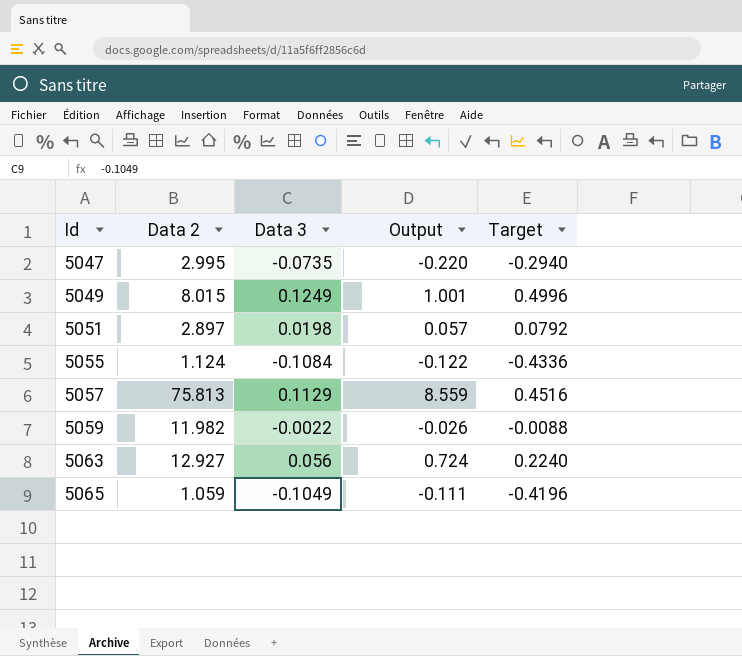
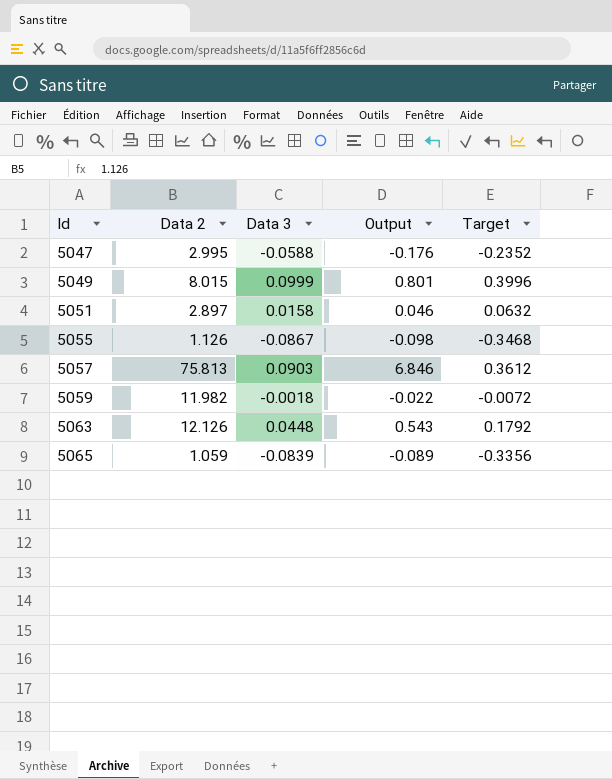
5047 | Data 3: -0.0735 -> -0.0588
5047 | Output: -0.220 -> -0.176
5047 | Target: -0.2940 -> -0.2352
5049 | Data 3: 0.1249 -> 0.0999
5049 | Output: 1.001 -> 0.801
5049 | Target: 0.4996 -> 0.3996
5051 | Data 3: 0.0198 -> 0.0158
5051 | Output: 0.057 -> 0.046
5051 | Target: 0.0792 -> 0.0632
5055 | Data 2: 1.124 -> 1.126
5055 | Data 3: -0.1084 -> -0.0867
5055 | Output: -0.122 -> -0.098
5055 | Target: -0.4336 -> -0.3468
5057 | Data 3: 0.1129 -> 0.0903
5057 | Output: 8.559 -> 6.846
5057 | Target: 0.4516 -> 0.3612
5059 | Data 3: -0.0022 -> -0.0018
5059 | Output: -0.026 -> -0.022
5059 | Target: -0.0088 -> -0.0072
5063 | Data 2: 12.927 -> 12.126
5063 | Data 3: 0.056 -> 0.0448
5063 | Output: 0.724 -> 0.543
5063 | Target: 0.2240 -> 0.1792
5065 | Data 3: -0.1049 -> -0.0839
5065 | Output: -0.111 -> -0.089
5065 | Target: -0.4196 -> -0.3356

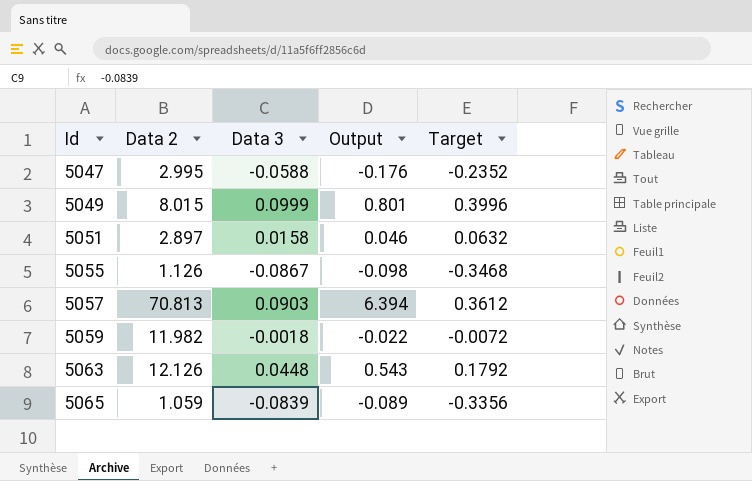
5057 | Data 2: 75.813 -> 70.813
5057 | Output: 6.846 -> 6.394

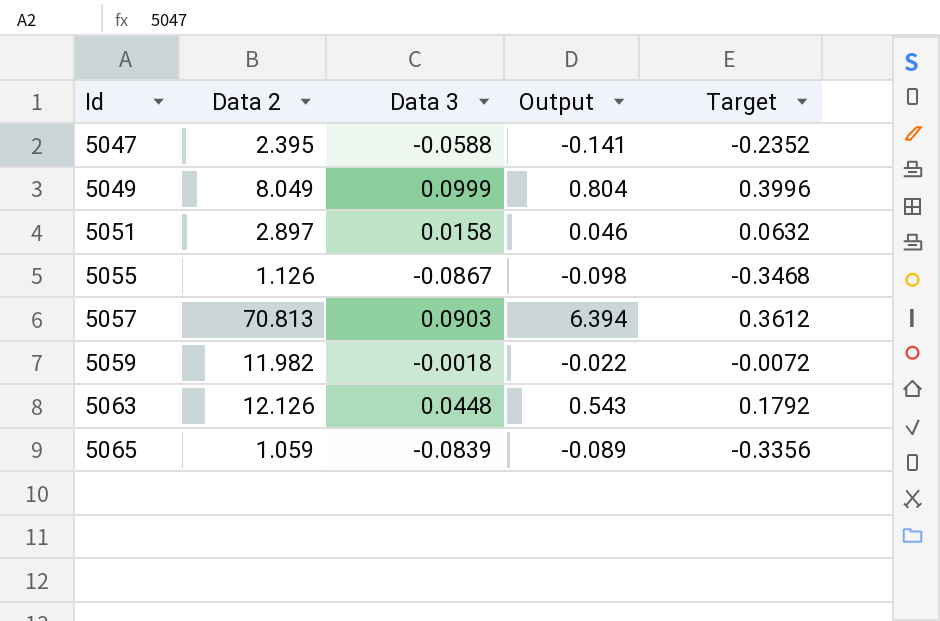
5047 | Data 2: 2.995 -> 2.395
5047 | Output: -0.176 -> -0.141
5049 | Data 2: 8.015 -> 8.049
5049 | Output: 0.801 -> 0.804

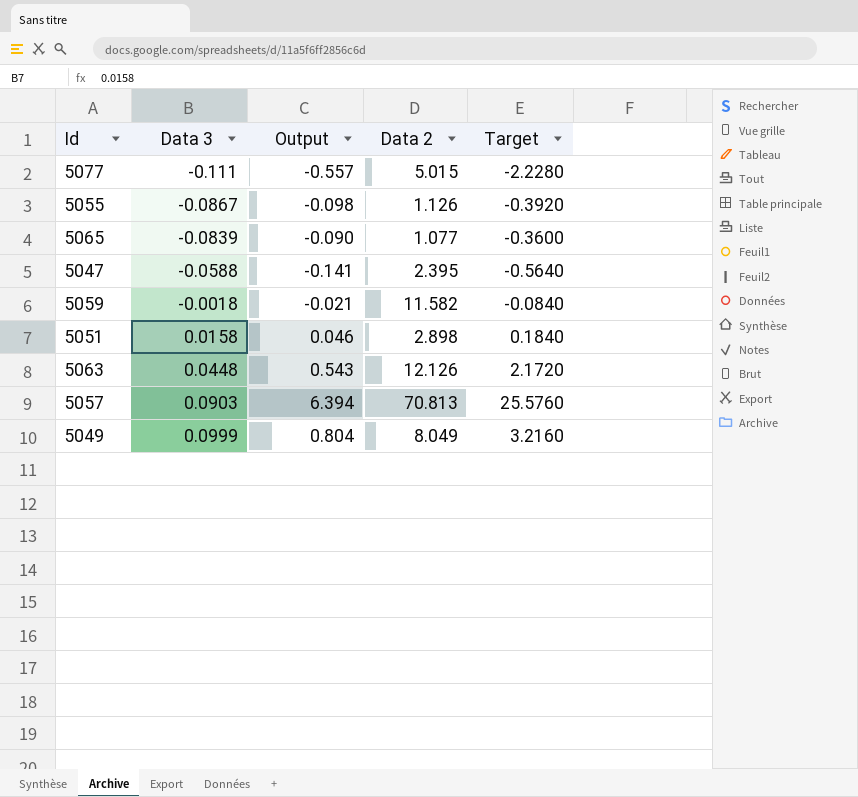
row order: Id ascending -> Data 3 ascending
column Data 2 | position: 2 -> 4
column Target | formula: [Data 3] * 4 -> [Output] * 4
row 5077: none -> -0.111 | -0.557 | 5.015 | -2.2280
5065 | Output: -0.089 -> -0.090
5065 | Data 2: 1.059 -> 1.077
5059 | Output: -0.022 -> -0.021
5059 | Data 2: 11.982 -> 11.582
5051 | Data 2: 2.897 -> 2.898

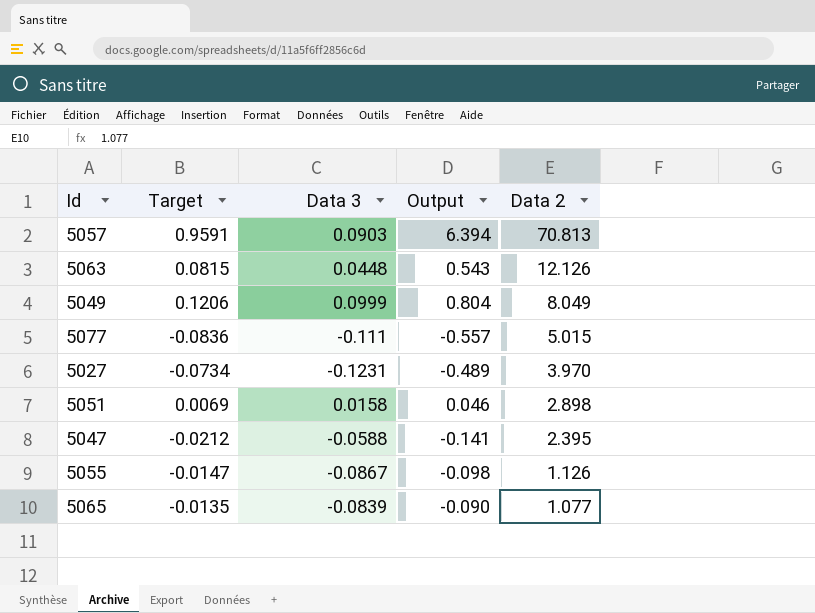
row order: Data 3 ascending -> Data 2 descending
column Target | formula: [Output] * 4 -> [Output] * 0.15
column Target | position: 5 -> 2
row 5059: -0.0018 | -0.021 | 11.582 | -0.0840 -> none
row 5027: none -> -0.0734 | -0.1231 | -0.489 | 3.970

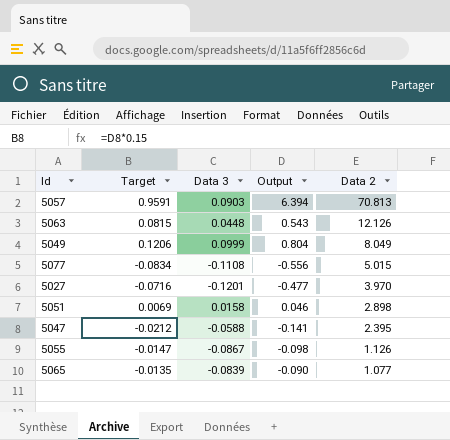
5077 | Target: -0.0836 -> -0.0834
5077 | Data 3: -0.111 -> -0.1108
5077 | Output: -0.557 -> -0.556
5027 | Target: -0.0734 -> -0.0716
5027 | Data 3: -0.1231 -> -0.1201
5027 | Output: -0.489 -> -0.477

